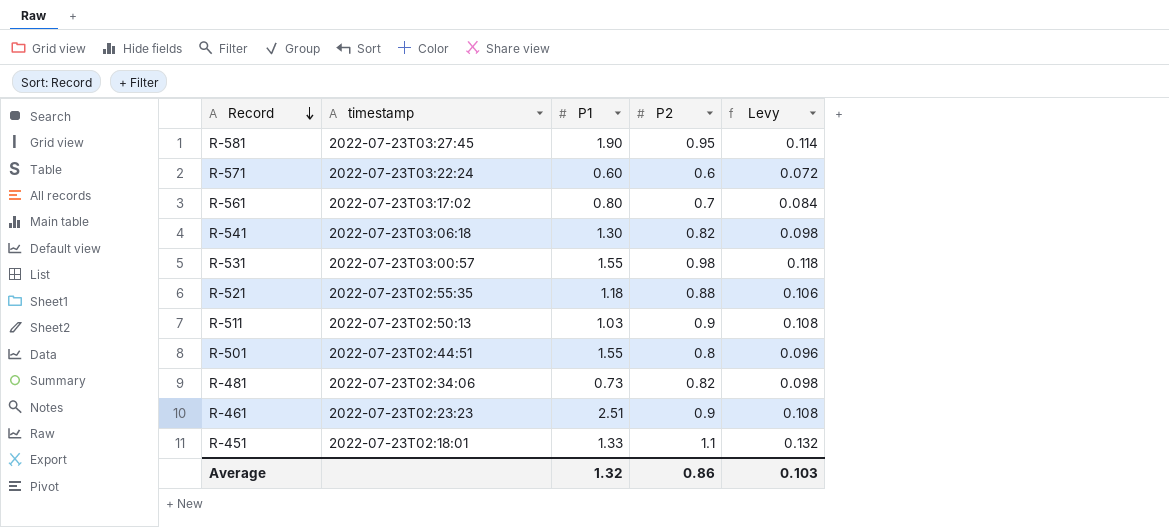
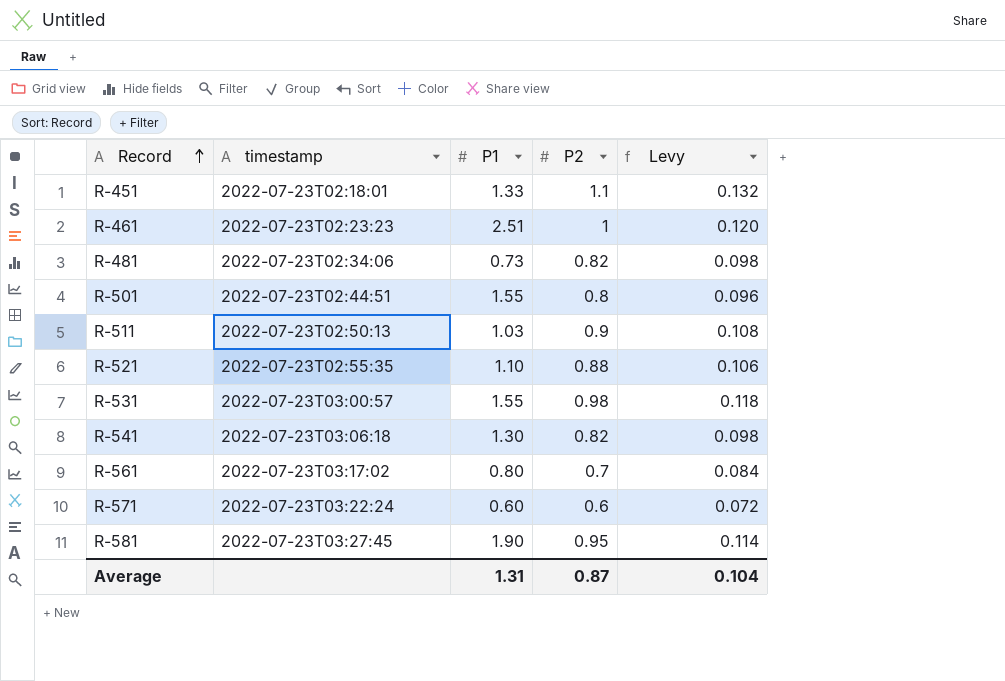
row order: Record descending -> Record ascending
R-461 | P2: 0.9 -> 1
R-461 | Levy: 0.108 -> 0.120
R-521 | P1: 1.18 -> 1.10
Average | P1: 1.32 -> 1.31
Average | P2: 0.86 -> 0.87
Average | Levy: 0.103 -> 0.104

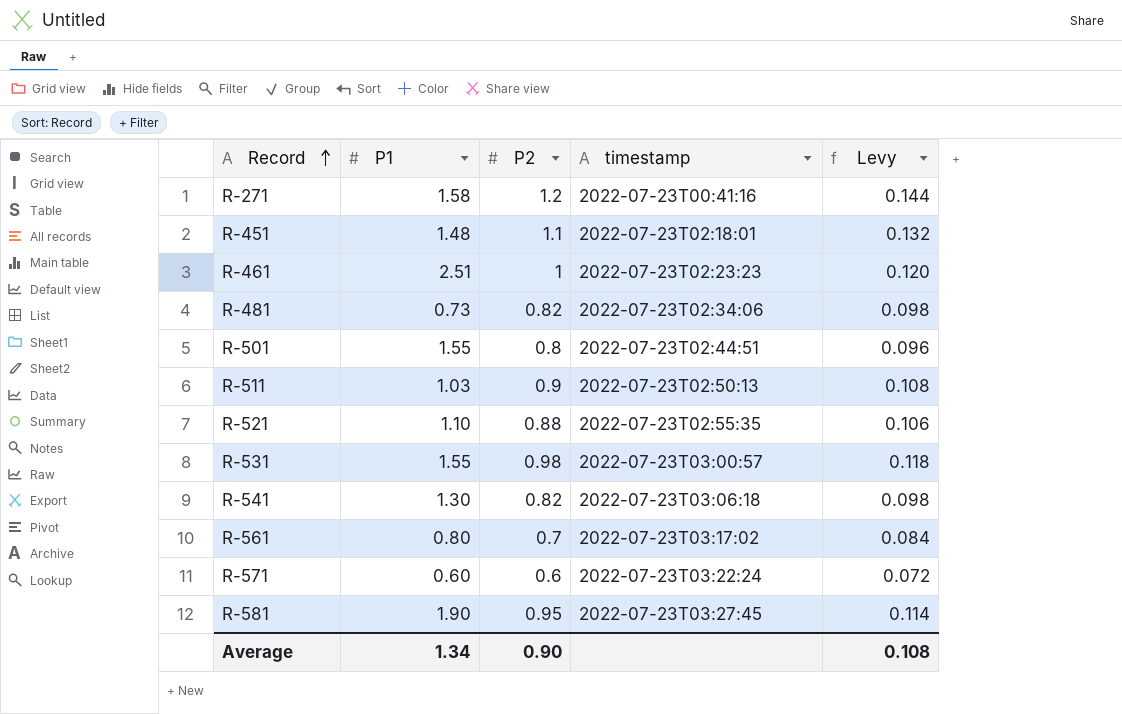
column timestamp | position: 2 -> 4
row R-271: none -> 1.58 | 1.2 | 2022-07-23T00:41:16 | 0.144
R-451 | P1: 1.33 -> 1.48
Average | P1: 1.31 -> 1.34
Average | P2: 0.87 -> 0.90
Average | Levy: 0.104 -> 0.108

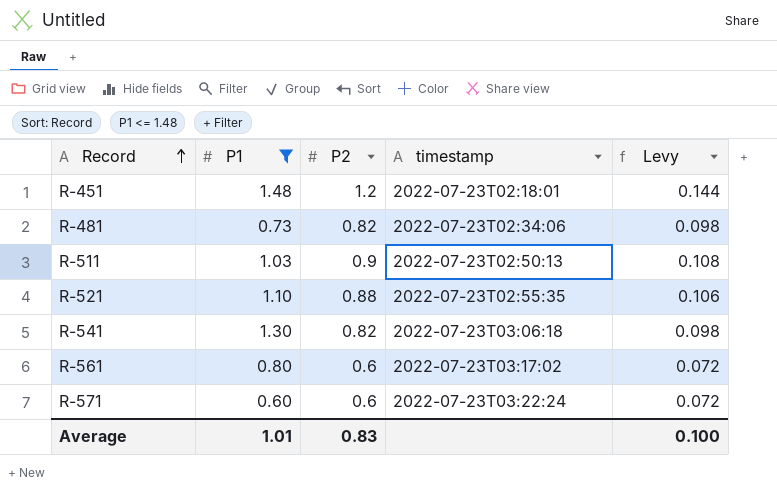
filter: none -> P1 <= 1.48
R-451 | P2: 1.1 -> 1.2
R-451 | Levy: 0.132 -> 0.144
R-561 | P2: 0.7 -> 0.6
R-561 | Levy: 0.084 -> 0.072
Average | P1: 1.34 -> 1.01
Average | P2: 0.90 -> 0.83
Average | Levy: 0.108 -> 0.100

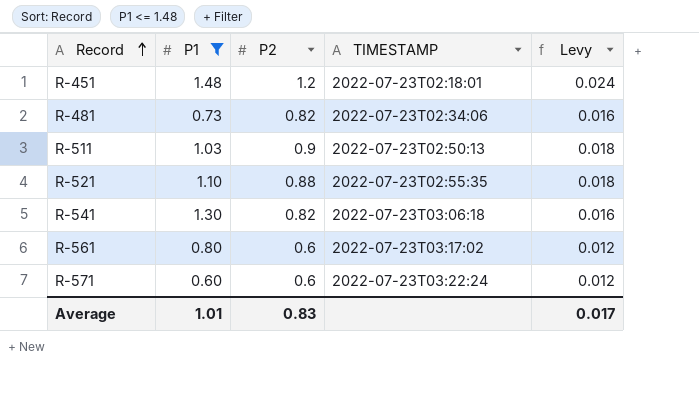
column name: timestamp -> TIMESTAMP
column Levy | formula: [P2] * 0.12 -> [P2] * 0.02
Average | Levy: 0.100 -> 0.017

